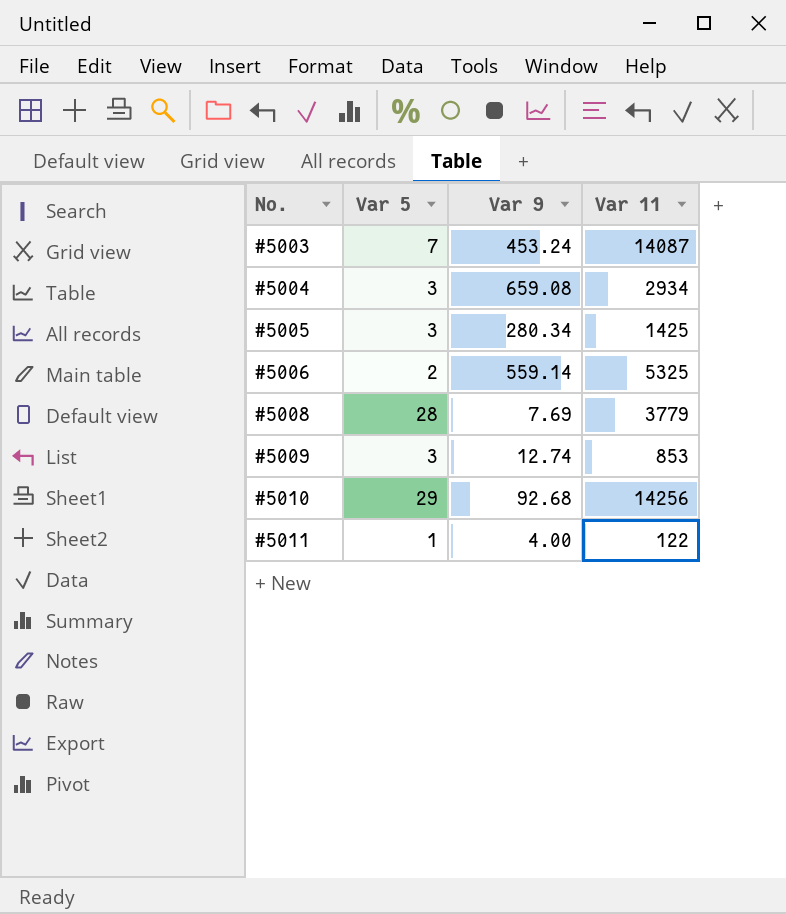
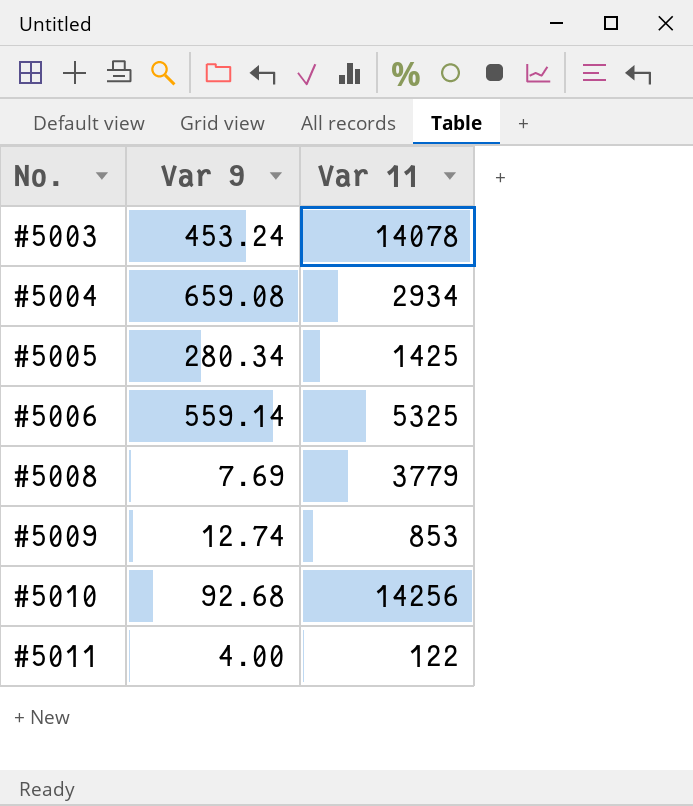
column Var 5 | position: 2 -> none
#5003 | Var 11: 14087 -> 14078

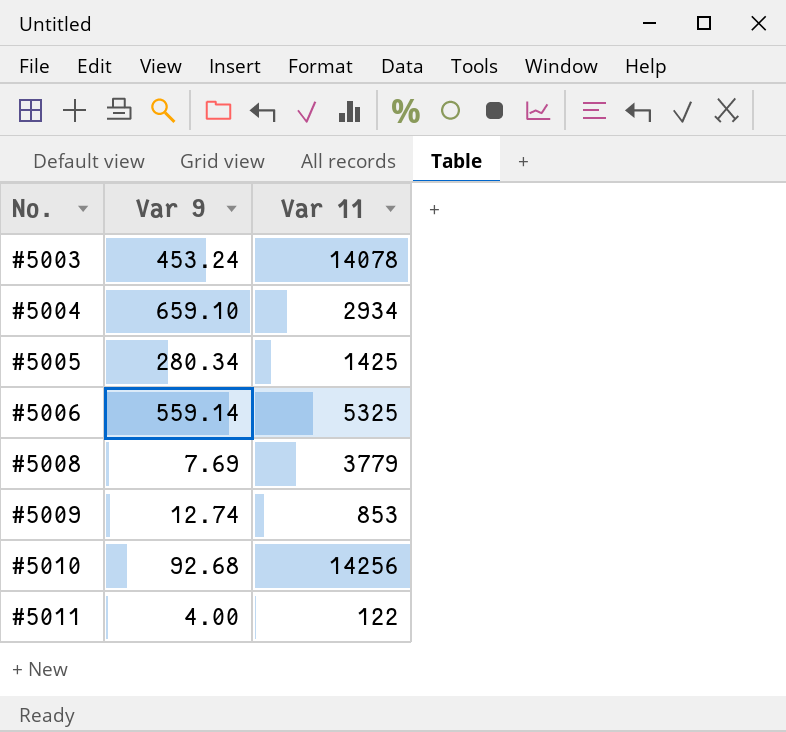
#5004 | Var 9: 659.08 -> 659.10

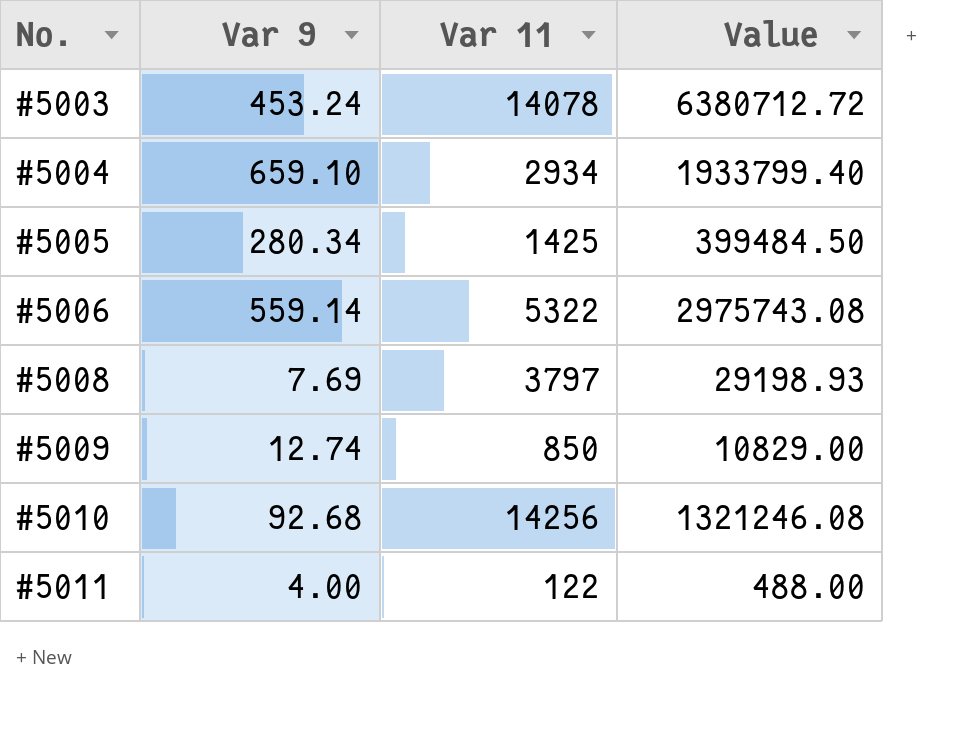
column Value | formula: none -> [Var 9] * [Var 11]
#5006 | Var 11: 5325 -> 5322
#5008 | Var 11: 3779 -> 3797
#5009 | Var 11: 853 -> 850

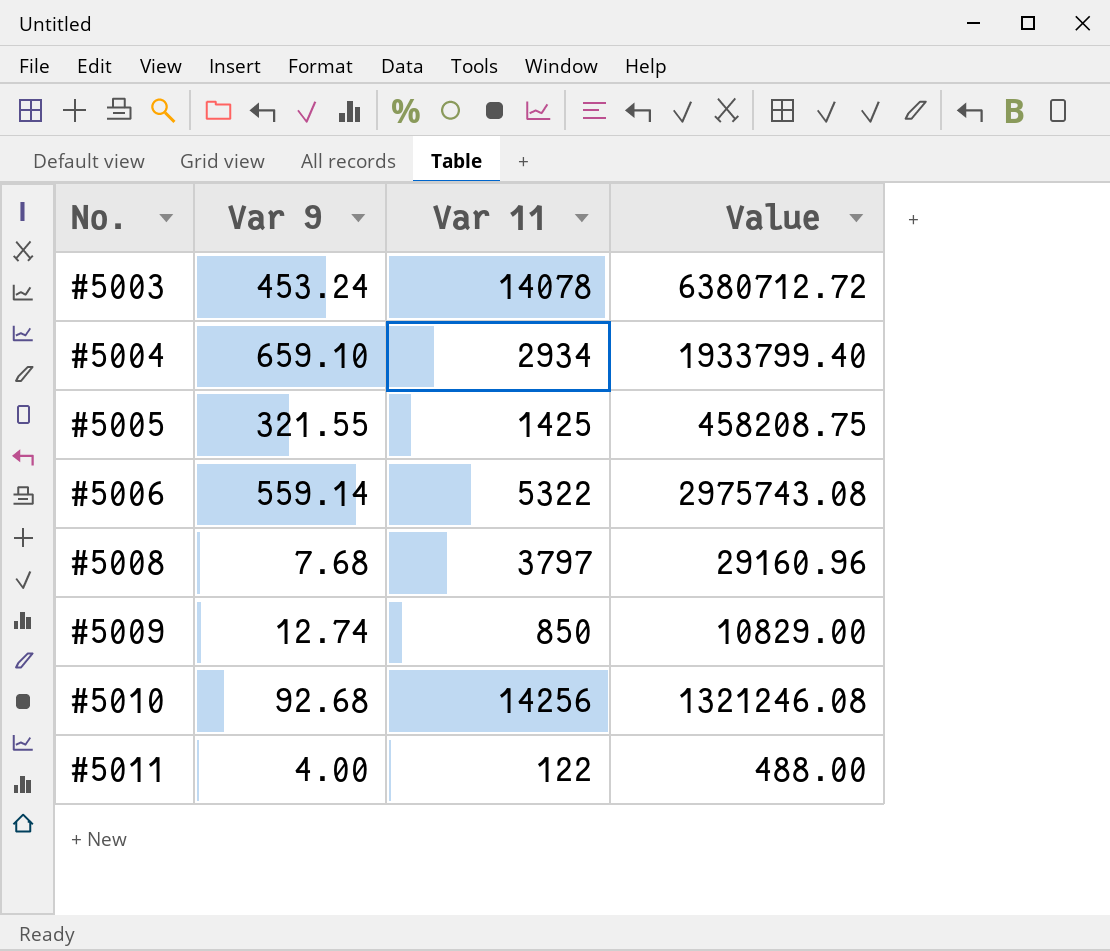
#5005 | Var 9: 280.34 -> 321.55
#5005 | Value: 399484.50 -> 458208.75
#5008 | Var 9: 7.69 -> 7.68
#5008 | Value: 29198.93 -> 29160.96

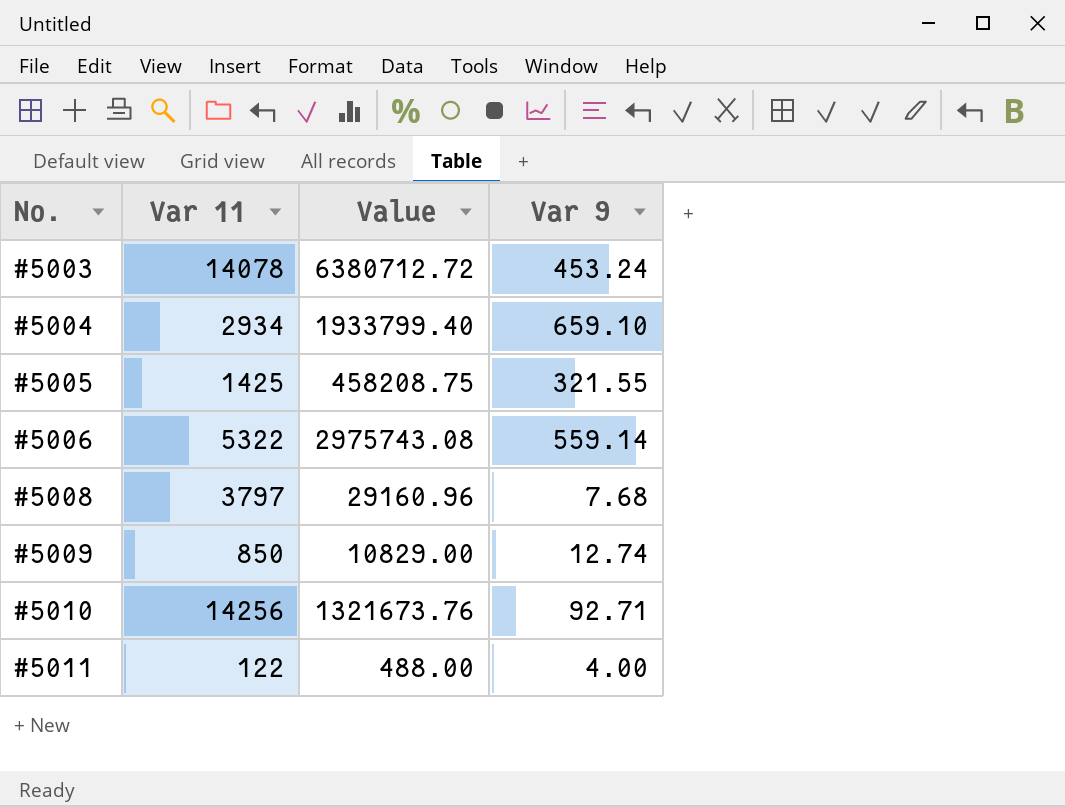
column Var 9 | position: 2 -> 4
#5010 | Value: 1321246.08 -> 1321673.76
#5010 | Var 9: 92.68 -> 92.71

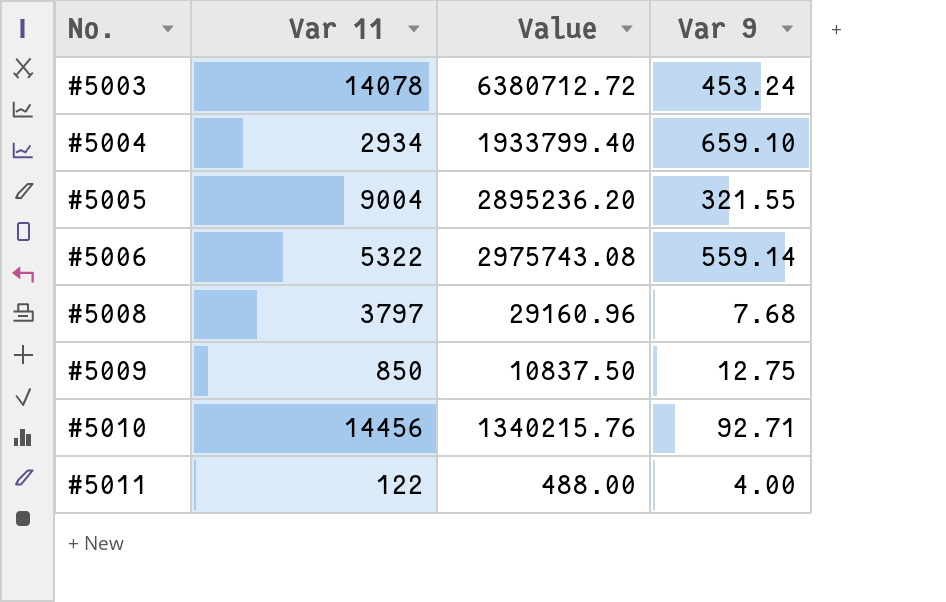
#5005 | Var 11: 1425 -> 9004
#5005 | Value: 458208.75 -> 2895236.20
#5009 | Value: 10829.00 -> 10837.50
#5009 | Var 9: 12.74 -> 12.75
#5010 | Var 11: 14256 -> 14456
#5010 | Value: 1321673.76 -> 1340215.76

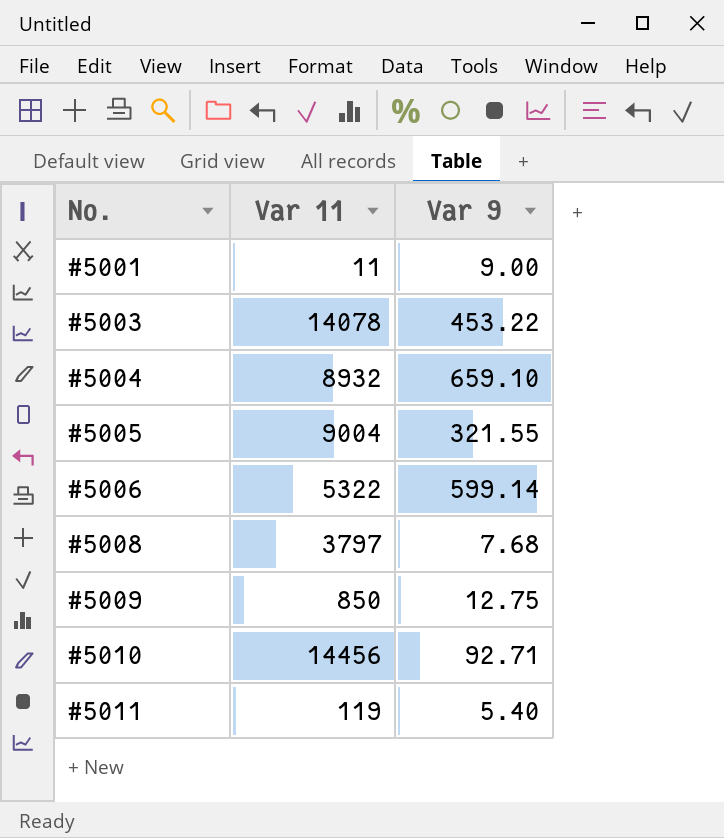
column Value | formula: [Var 11] * [Var 9] -> none
row #5001: none -> 11 | 9.00
#5003 | Var 9: 453.24 -> 453.22
#5004 | Var 11: 2934 -> 8932
#5006 | Var 9: 559.14 -> 599.14
#5011 | Var 11: 122 -> 119
#5011 | Var 9: 4.00 -> 5.40

